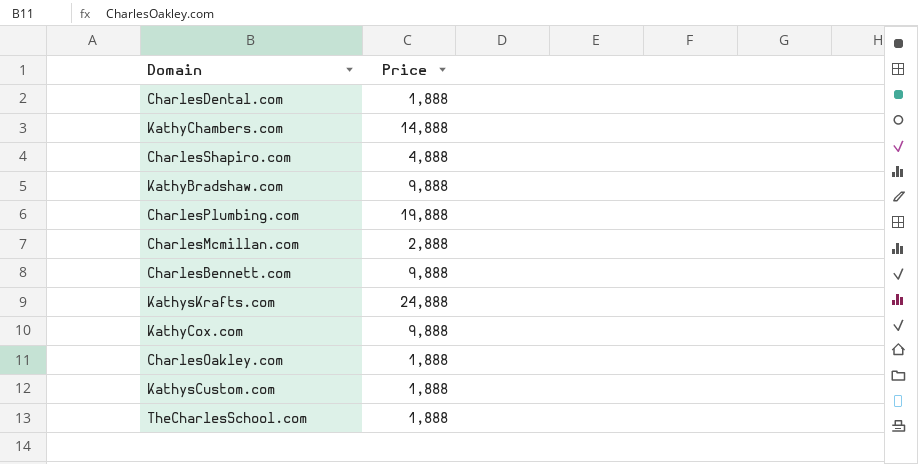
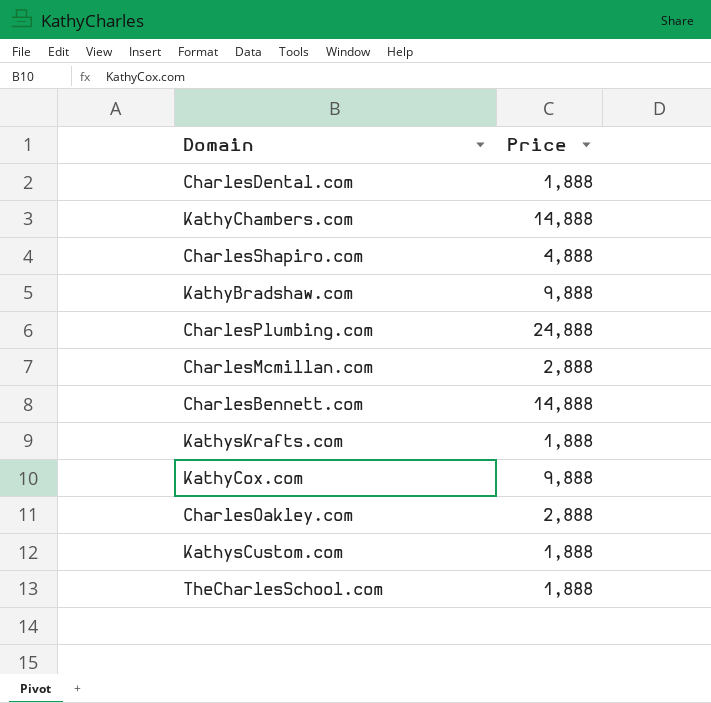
CharlesPlumbing.com | Price: 19,888 -> 24,888
CharlesBennett.com | Price: 9,888 -> 14,888
KathysKrafts.com | Price: 24,888 -> 1,888
CharlesOakley.com | Price: 1,888 -> 2,888

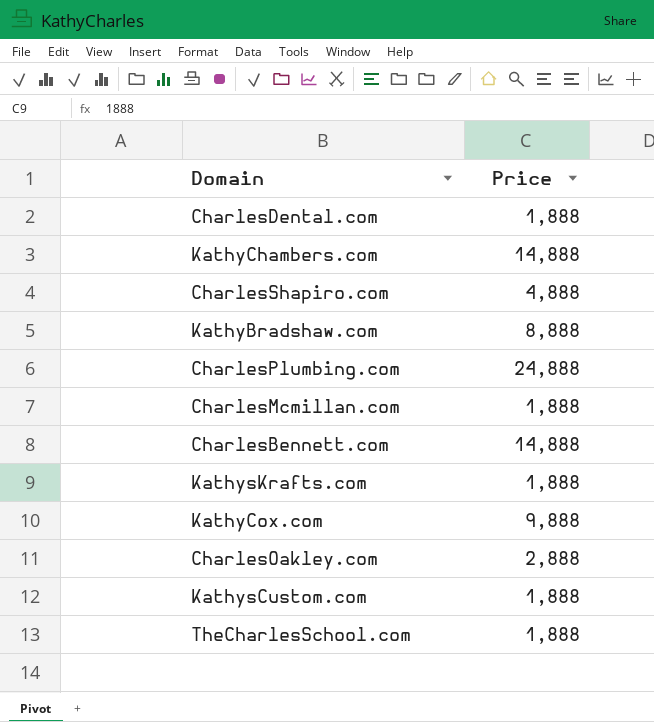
KathyBradshaw.com | Price: 9,888 -> 8,888
CharlesMcmillan.com | Price: 2,888 -> 1,888

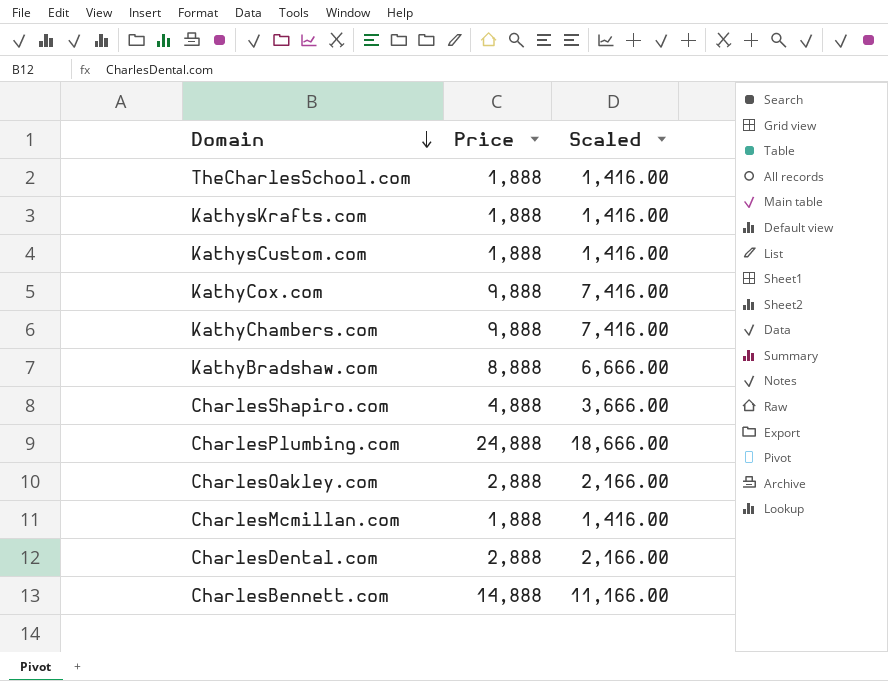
row order: none -> Domain descending
column Scaled | formula: none -> [Price] * 0.75
KathyChambers.com | Price: 14,888 -> 9,888
CharlesDental.com | Price: 1,888 -> 2,888

